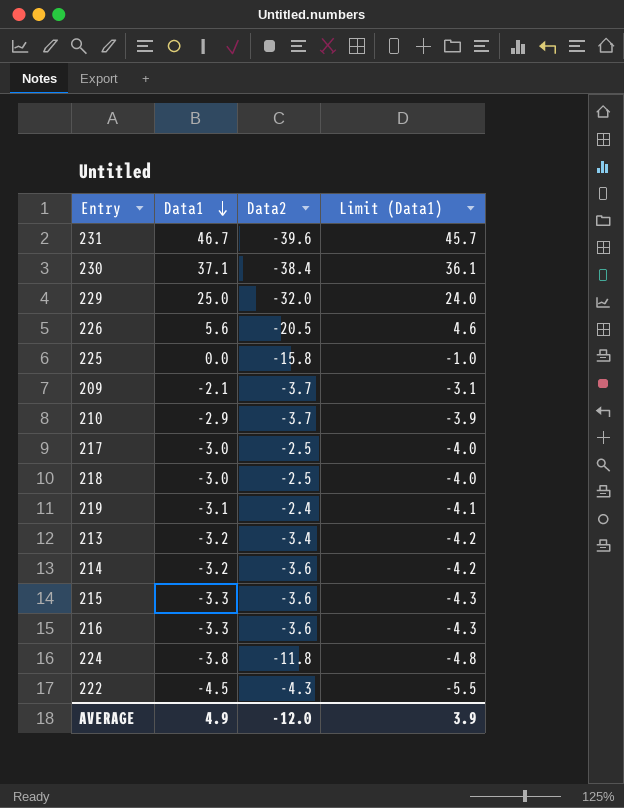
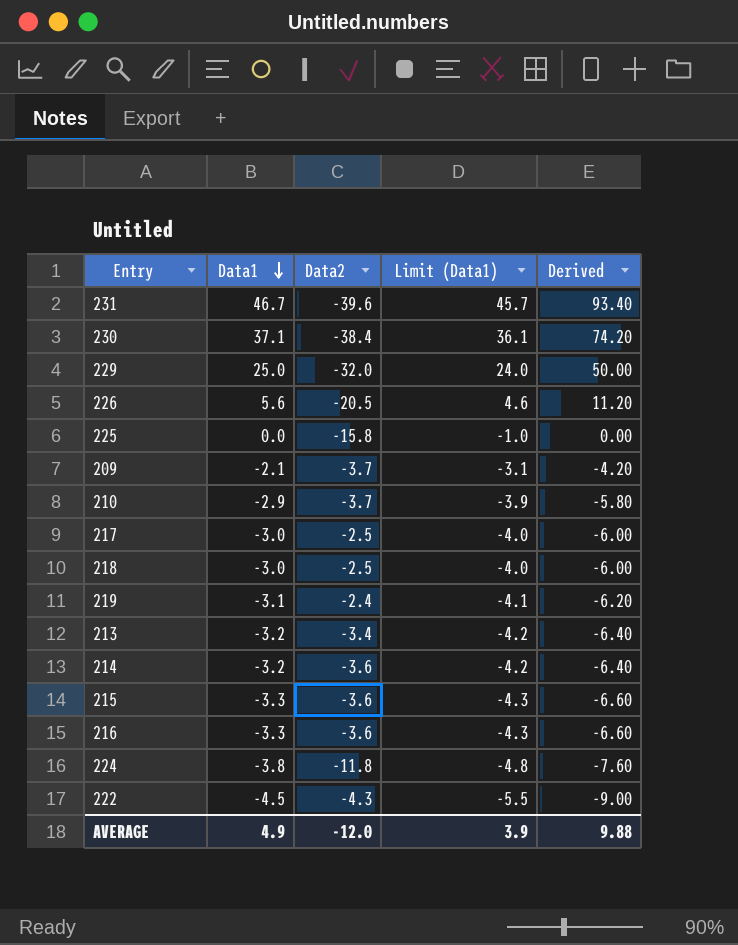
column Derived | formula: none -> [Data1] * 2

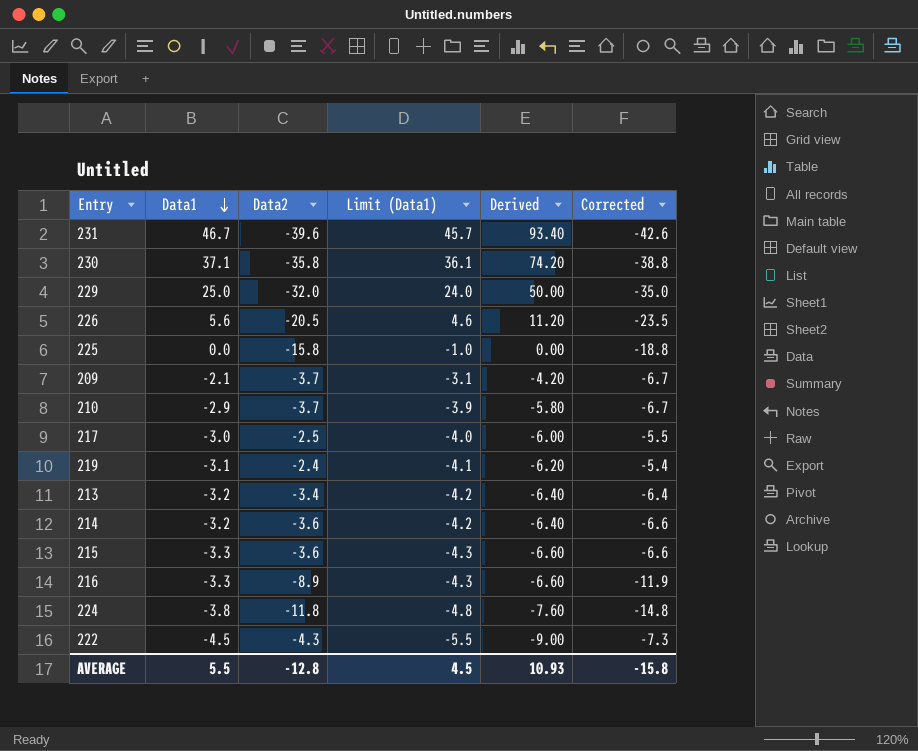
column Corrected | formula: none -> [Data2] - 3
row 218: -3.0 | -2.5 | -4.0 | -6.00 -> none
230 | Data2: -38.4 -> -35.8
216 | Data2: -3.6 -> -8.9
AVERAGE | Data1: 4.9 -> 5.5
AVERAGE | Data2: -12.0 -> -12.8
AVERAGE | Limit (Data1): 3.9 -> 4.5
AVERAGE | Derived: 9.88 -> 10.93

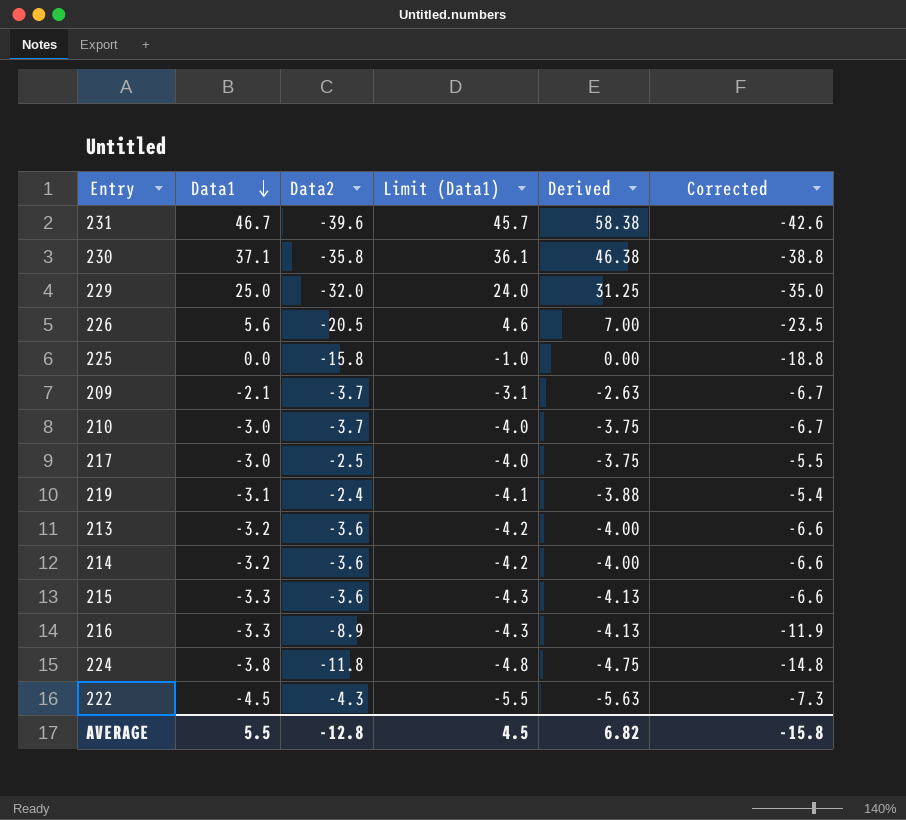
column Derived | formula: [Data1] * 2 -> [Data1] * 1.25
210 | Data1: -2.9 -> -3.0
210 | Limit (Data1): -3.9 -> -4.0
213 | Data2: -3.4 -> -3.6
213 | Corrected: -6.4 -> -6.6
AVERAGE | Derived: 10.93 -> 6.82

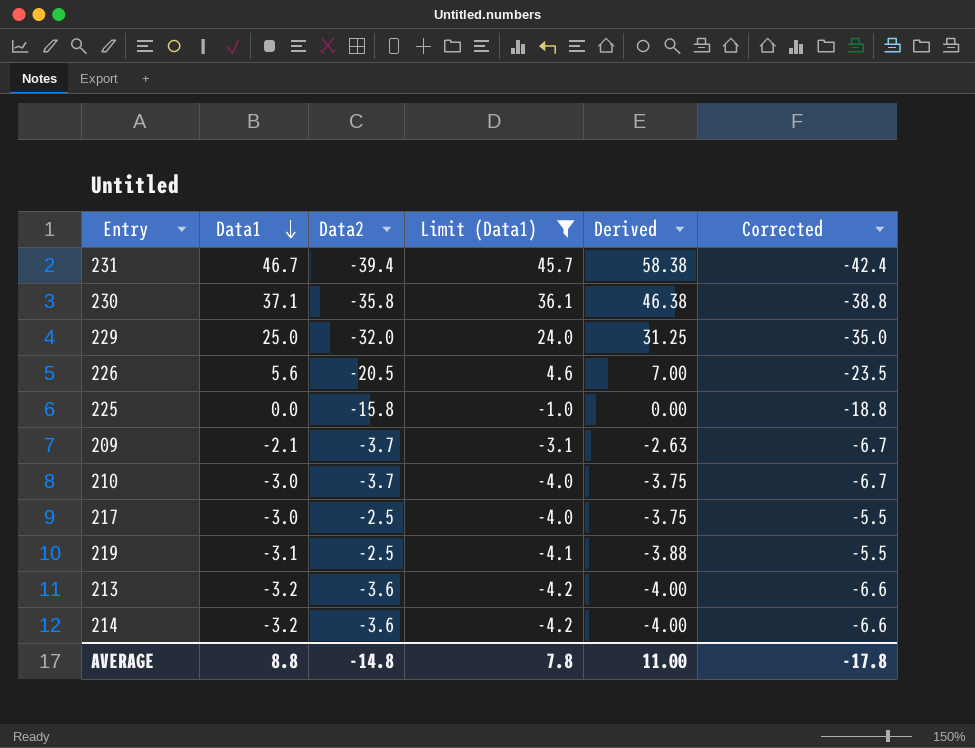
filter: none -> Limit (Data1) >= -4.2
231 | Data2: -39.6 -> -39.4
231 | Corrected: -42.6 -> -42.4
219 | Data2: -2.4 -> -2.5
219 | Corrected: -5.4 -> -5.5
AVERAGE | Data1: 5.5 -> 8.8
AVERAGE | Data2: -12.8 -> -14.8
AVERAGE | Limit (Data1): 4.5 -> 7.8
AVERAGE | Derived: 6.82 -> 11.00
AVERAGE | Corrected: -15.8 -> -17.8

